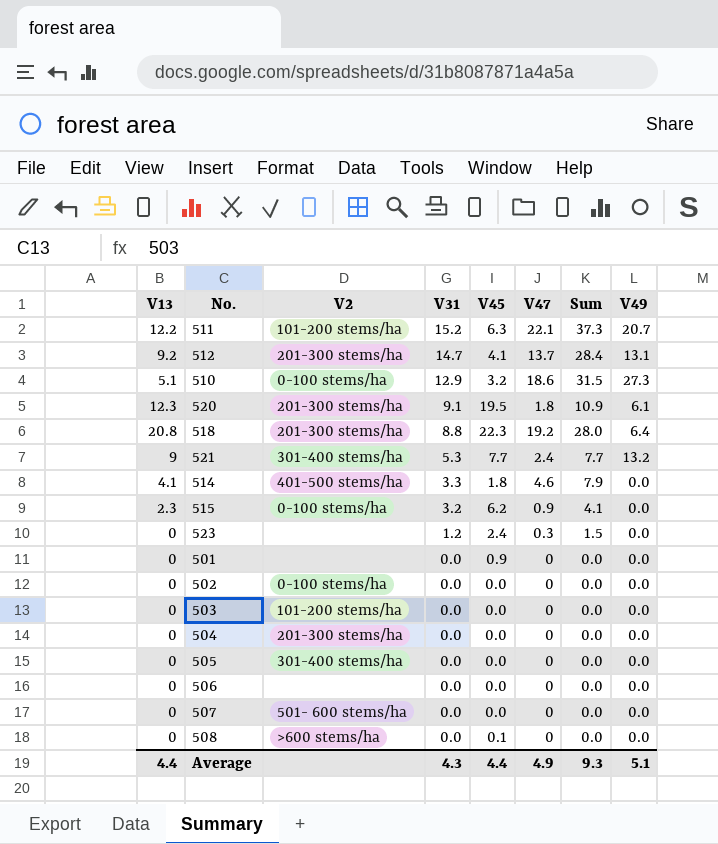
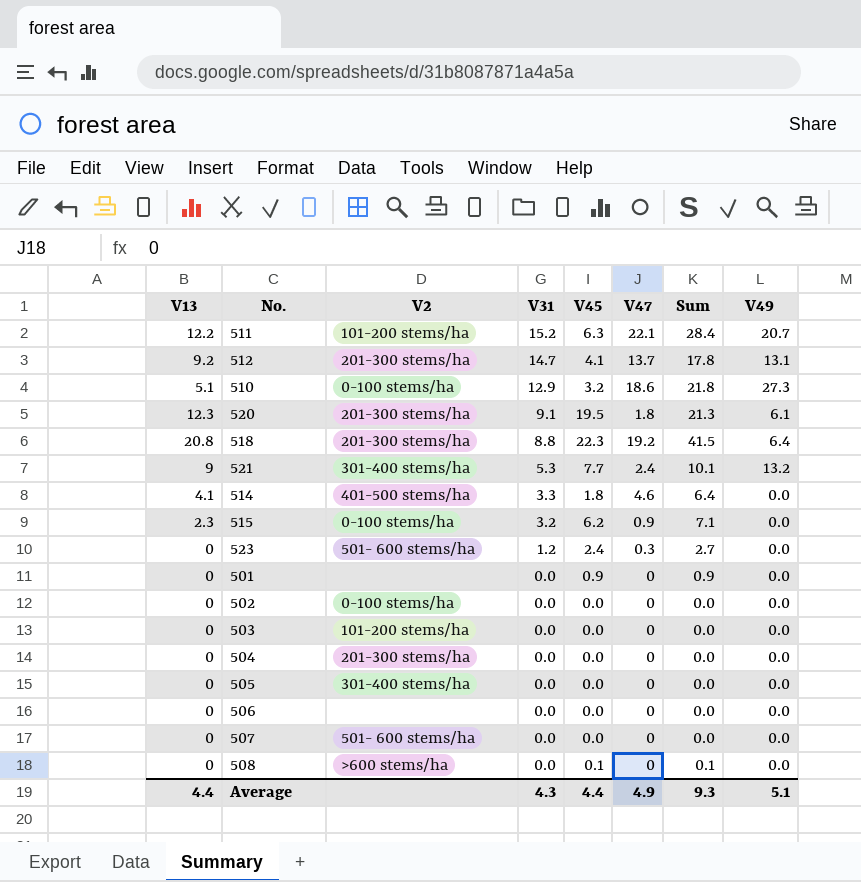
column Sum | formula: [V31] + [V47] -> [V45] + [V47]
523 | V2: none -> 501- 600 stems/ha

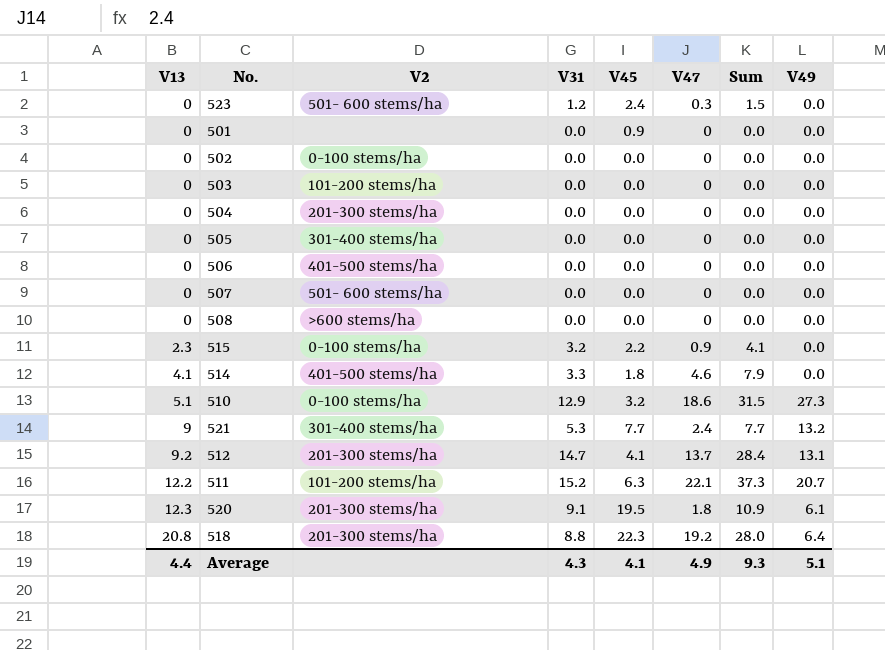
row order: V31 descending -> V13 ascending
column Sum | formula: [V45] + [V47] -> [V31] + [V47]
506 | V2: none -> 401-500 stems/ha
508 | V45: 0.1 -> 0.0
515 | V45: 6.2 -> 2.2
Average | V45: 4.4 -> 4.1

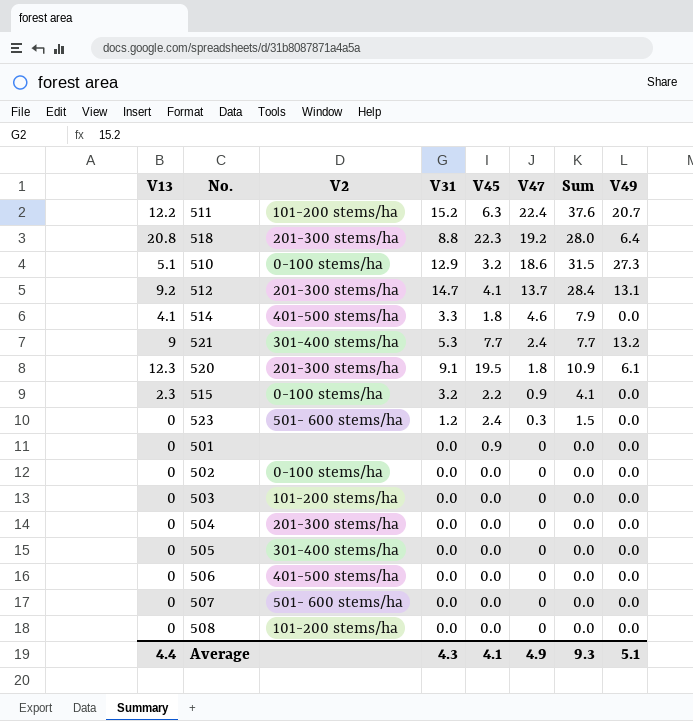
row order: V13 ascending -> V47 descending
511 | V47: 22.1 -> 22.4
511 | Sum: 37.3 -> 37.6
508 | V2: >600 stems/ha -> 101-200 stems/ha

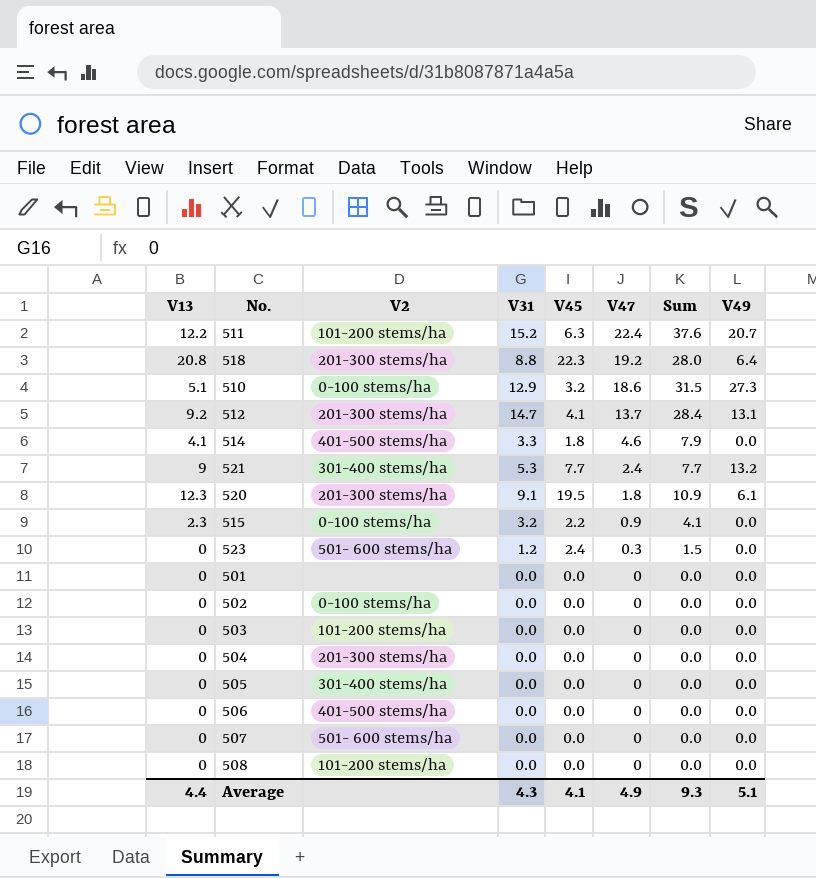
501 | V45: 0.9 -> 0.0

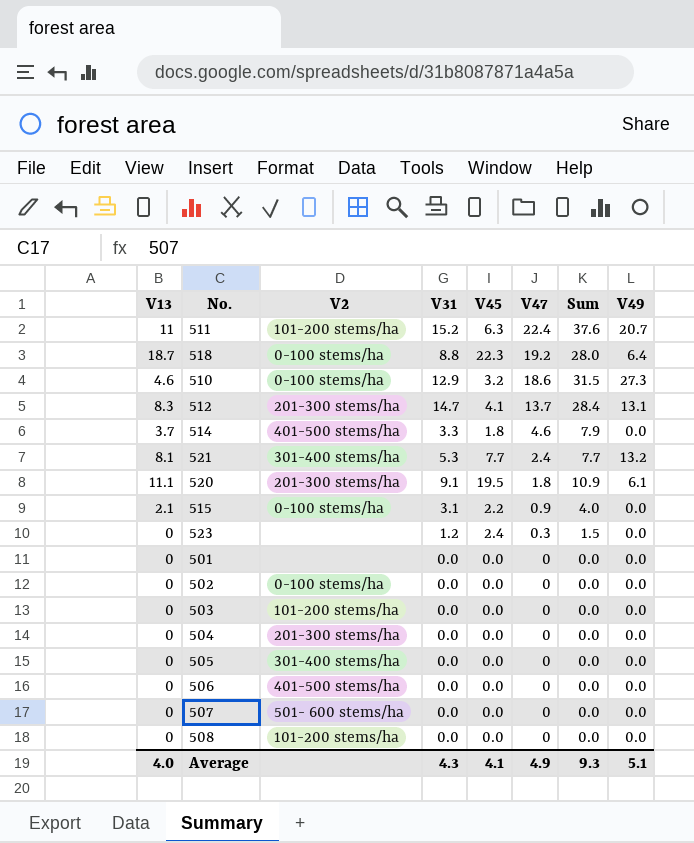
511 | V13: 12.2 -> 11
518 | V13: 20.8 -> 18.7
518 | V2: 201-300 stems/ha -> 0-100 stems/ha
510 | V13: 5.1 -> 4.6
512 | V13: 9.2 -> 8.3
514 | V13: 4.1 -> 3.7
521 | V13: 9 -> 8.1
520 | V13: 12.3 -> 11.1
515 | V13: 2.3 -> 2.1
515 | V31: 3.2 -> 3.1
515 | Sum: 4.1 -> 4.0
523 | V2: 501- 600 stems/ha -> none
Average | V13: 4.4 -> 4.0

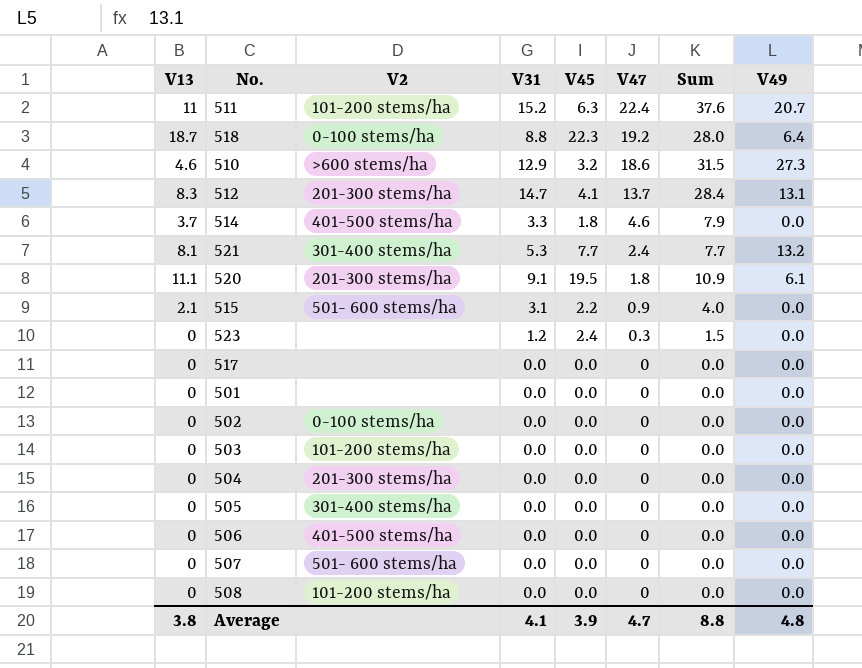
510 | V2: 0-100 stems/ha -> >600 stems/ha
515 | V2: 0-100 stems/ha -> 501- 600 stems/ha
row 517: none -> 0 | none | 0.0 | 0.0 | 0 | 0.0 | 0.0
Average | V13: 4.0 -> 3.8
Average | V31: 4.3 -> 4.1
Average | V45: 4.1 -> 3.9
Average | V47: 4.9 -> 4.7
Average | Sum: 9.3 -> 8.8
Average | V49: 5.1 -> 4.8

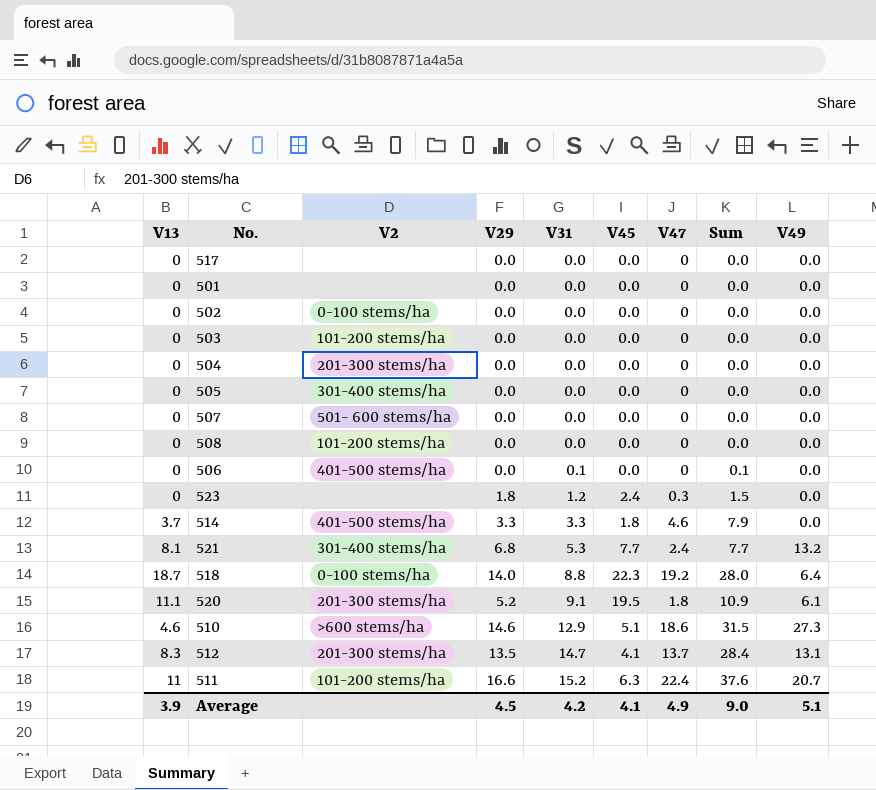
row order: V47 descending -> V31 ascending
column V29 | position: none -> 4
row 515: 2.1 | 501- 600 stems/ha | 3.1 | 2.2 | 0.9 | 4.0 | 0.0 -> none
506 | V31: 0.0 -> 0.1
506 | Sum: 0.0 -> 0.1
510 | V45: 3.2 -> 5.1
Average | V13: 3.8 -> 3.9
Average | V31: 4.1 -> 4.2
Average | V45: 3.9 -> 4.1
Average | V47: 4.7 -> 4.9
Average | Sum: 8.8 -> 9.0
Average | V49: 4.8 -> 5.1

